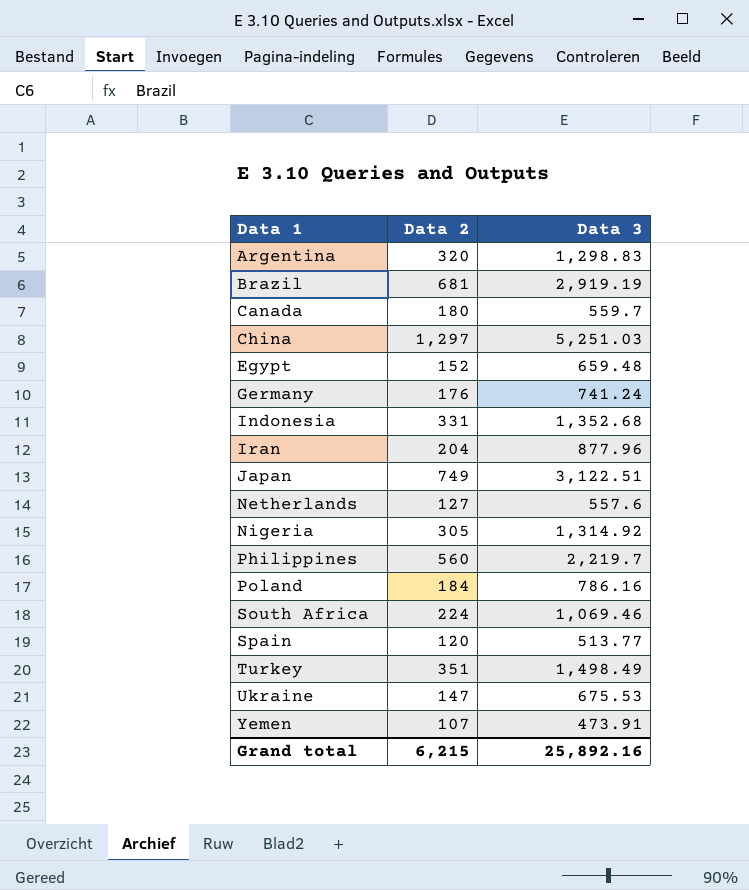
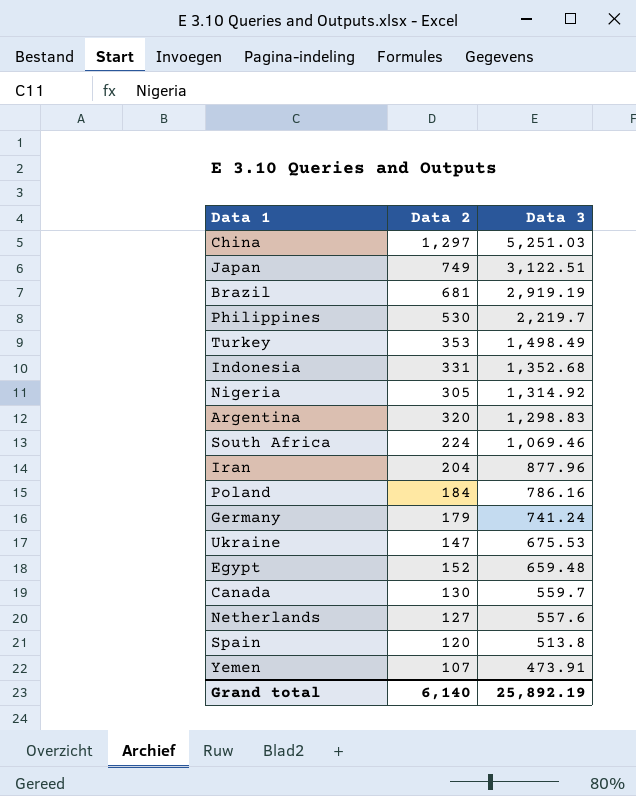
row order: Data 1 ascending -> Data 3 descending
Philippines | Data 2: 560 -> 530
Turkey | Data 2: 351 -> 353
Germany | Data 2: 176 -> 179
Canada | Data 2: 180 -> 130
Spain | Data 3: 513.77 -> 513.8
Grand total | Data 2: 6,215 -> 6,140
Grand total | Data 3: 25,892.16 -> 25,892.19

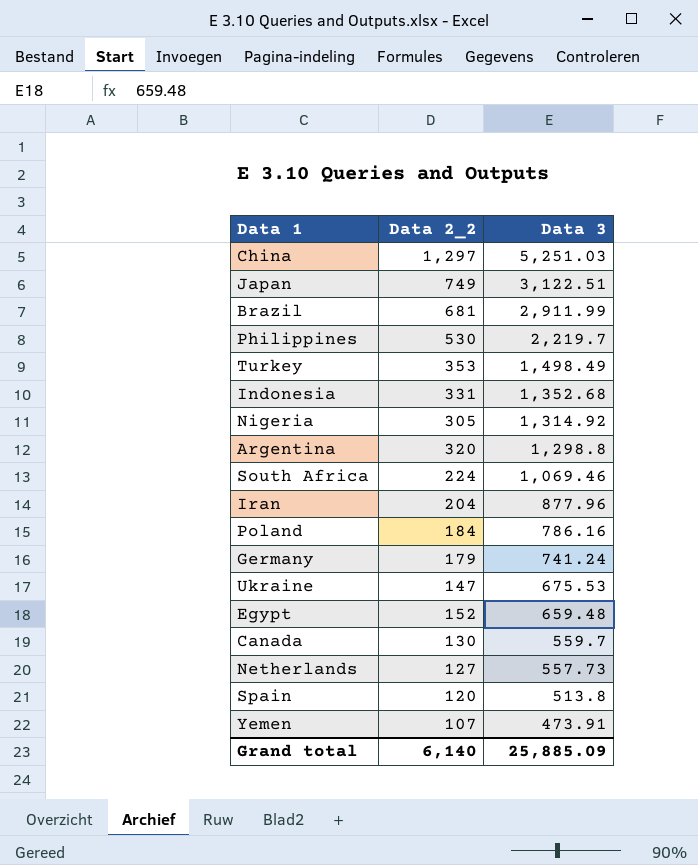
column name: Data 2 -> Data 2_2
Brazil | Data 3: 2,919.19 -> 2,911.99
Argentina | Data 3: 1,298.83 -> 1,298.8
Netherlands | Data 3: 557.6 -> 557.73
Grand total | Data 3: 25,892.19 -> 25,885.09

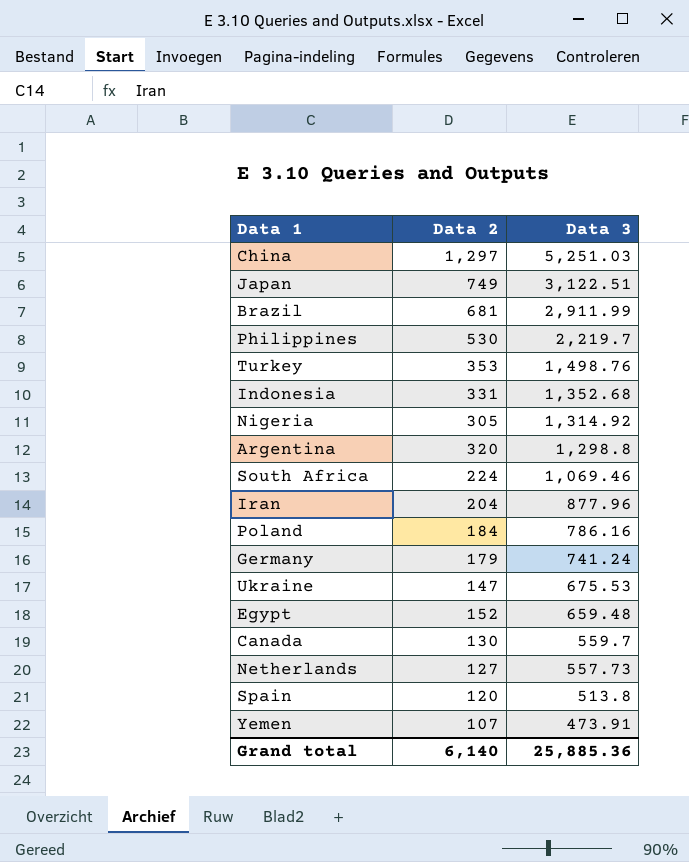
column name: Data 2_2 -> Data 2
Turkey | Data 3: 1,498.49 -> 1,498.76
Grand total | Data 3: 25,885.09 -> 25,885.36

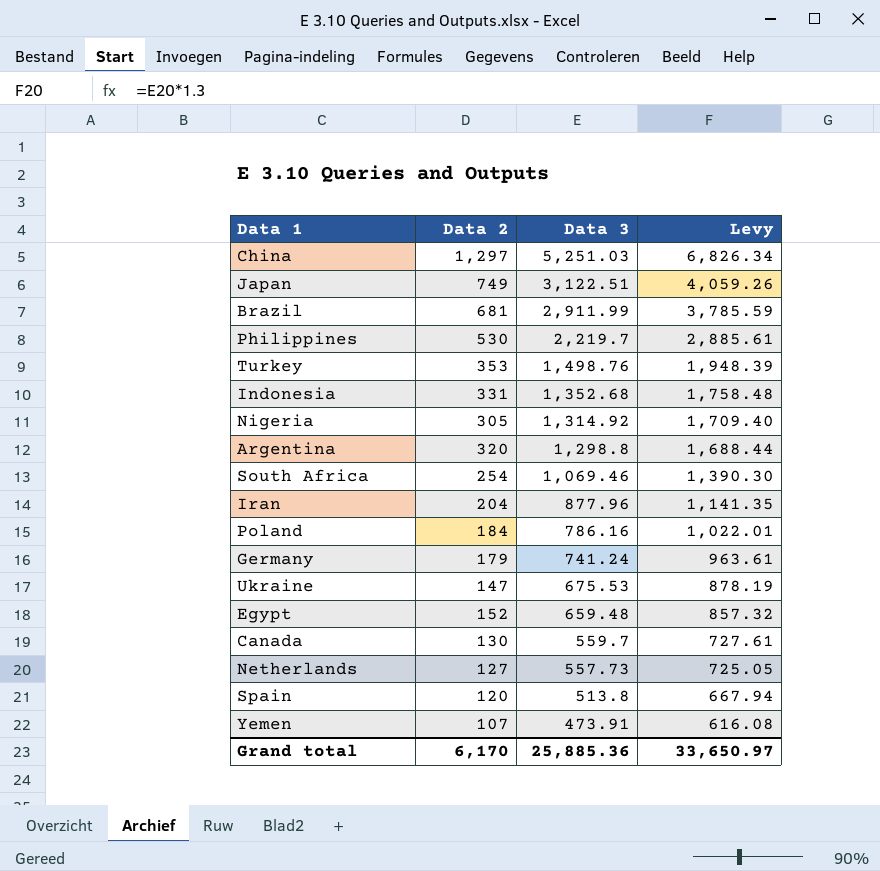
column Levy | formula: none -> [Data 3] * 1.3
South Africa | Data 2: 224 -> 254
Grand total | Data 2: 6,140 -> 6,170

